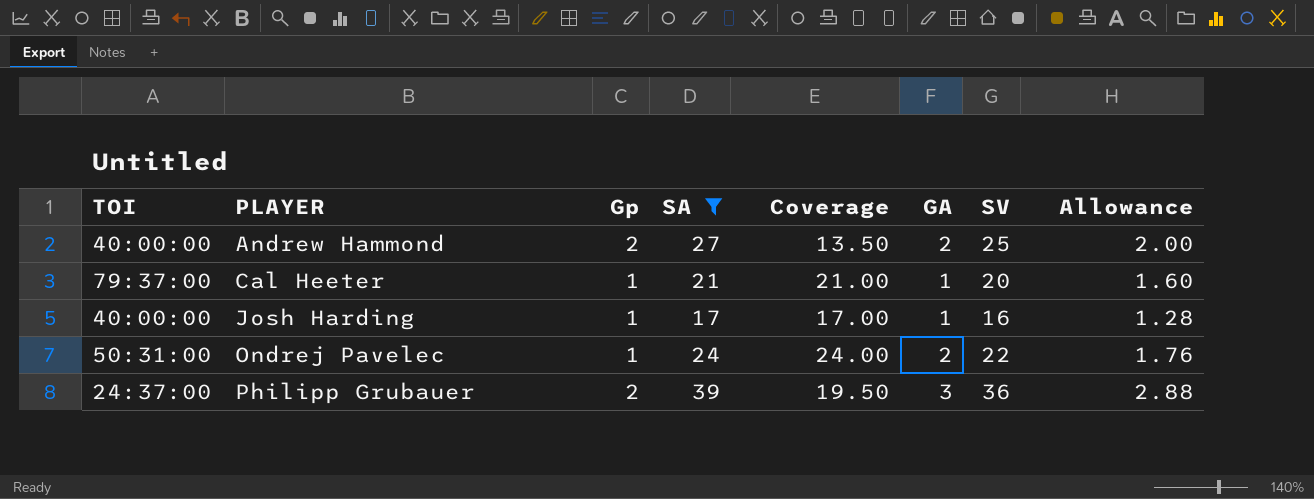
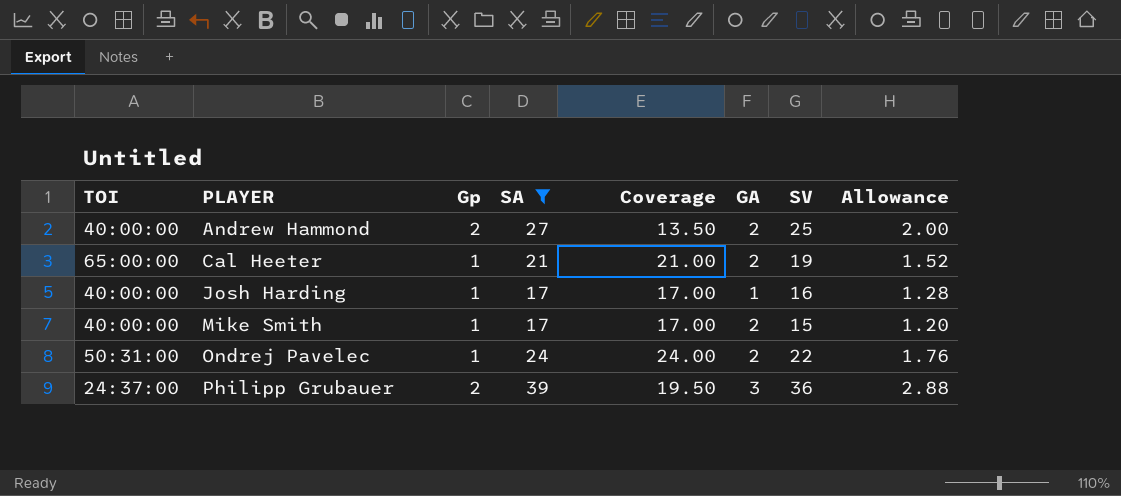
Cal Heeter | TOI: 79:37:00 -> 65:00:00
Cal Heeter | GA: 1 -> 2
Cal Heeter | SV: 20 -> 19
Cal Heeter | Allowance: 1.60 -> 1.52
row Mike Smith: none -> 40:00:00 | 1 | 17 | 17.00 | 2 | 15 | 1.20

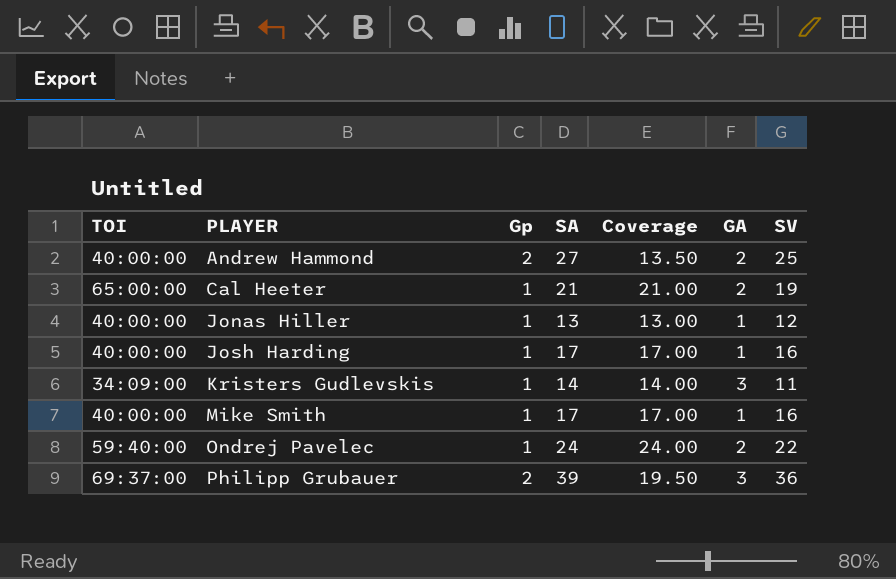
filter: SA >= 17 -> none
column Allowance | formula: [SV] * 0.08 -> none
Mike Smith | GA: 2 -> 1
Mike Smith | SV: 15 -> 16
Ondrej Pavelec | TOI: 50:31:00 -> 59:40:00
Philipp Grubauer | TOI: 24:37:00 -> 69:37:00

